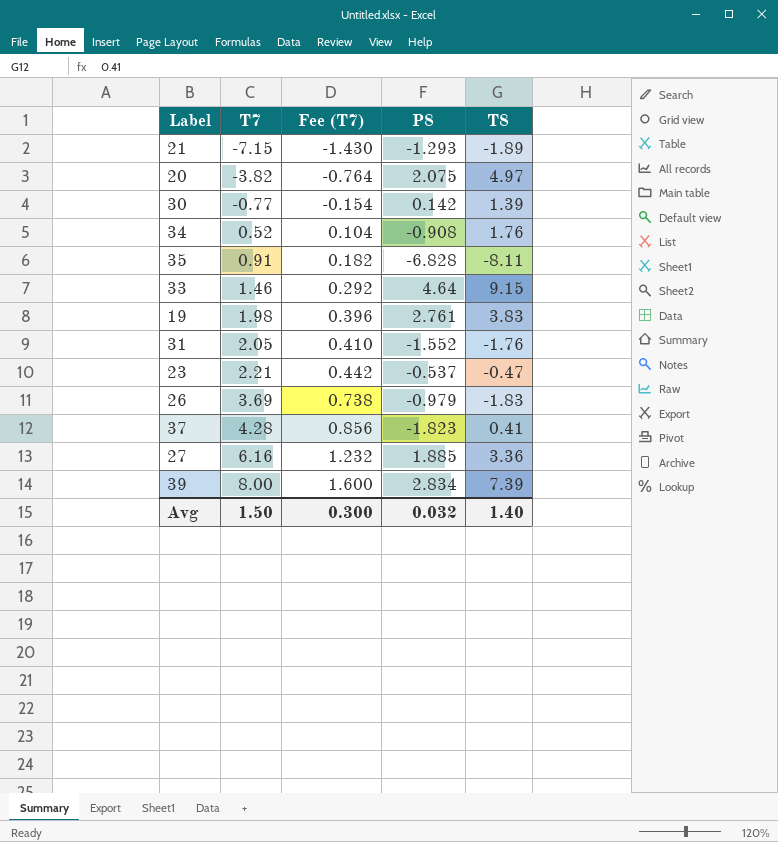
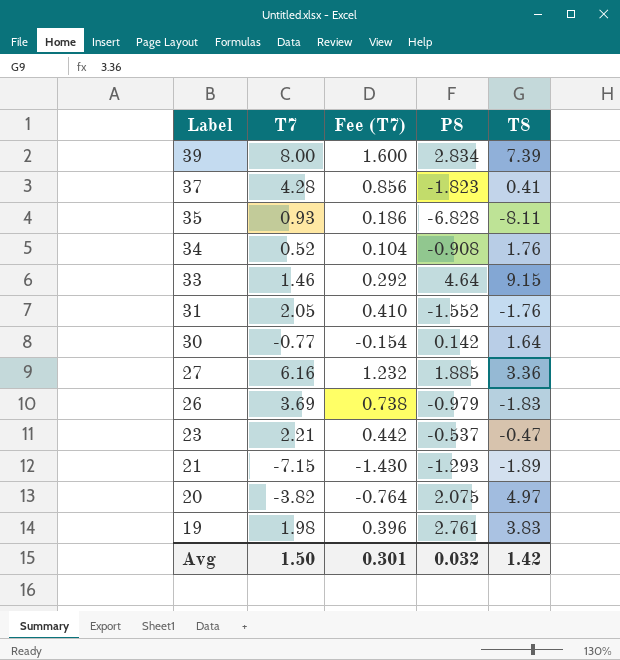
row order: T7 ascending -> Label descending
35 | T7: 0.91 -> 0.93
35 | Fee (T7): 0.182 -> 0.186
30 | T8: 1.39 -> 1.64
Avg | Fee (T7): 0.300 -> 0.301
Avg | T8: 1.40 -> 1.42

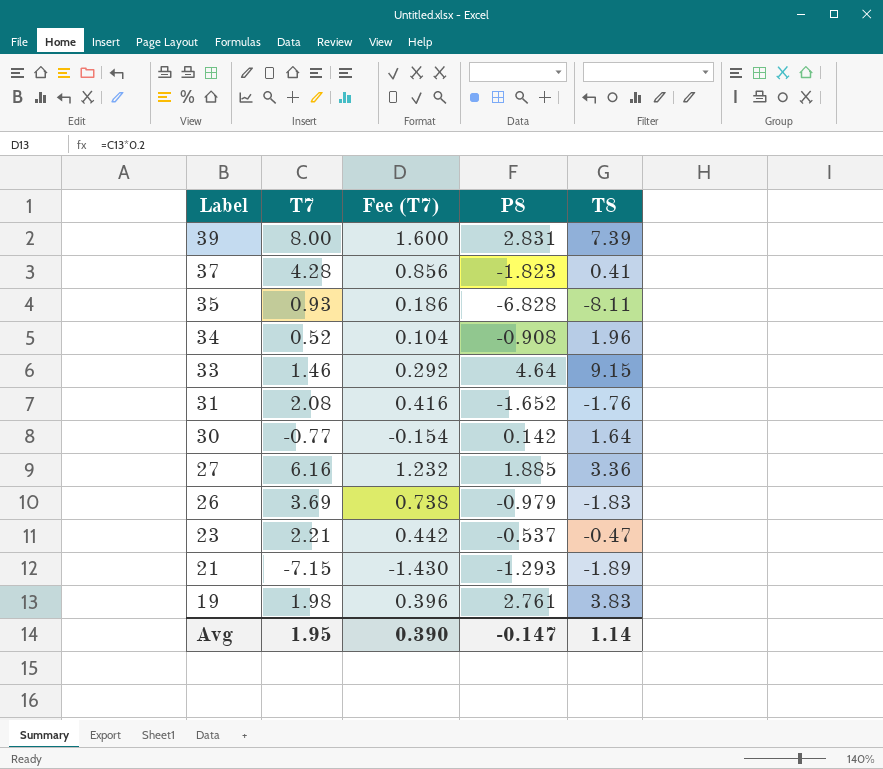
row 20: -3.82 | -0.764 | 2.075 | 4.97 -> none
39 | P8: 2.834 -> 2.831
34 | T8: 1.76 -> 1.96
31 | T7: 2.05 -> 2.08
31 | Fee (T7): 0.410 -> 0.416
31 | P8: -1.552 -> -1.652
Avg | T7: 1.50 -> 1.95
Avg | Fee (T7): 0.301 -> 0.390
Avg | P8: 0.032 -> -0.147
Avg | T8: 1.42 -> 1.14

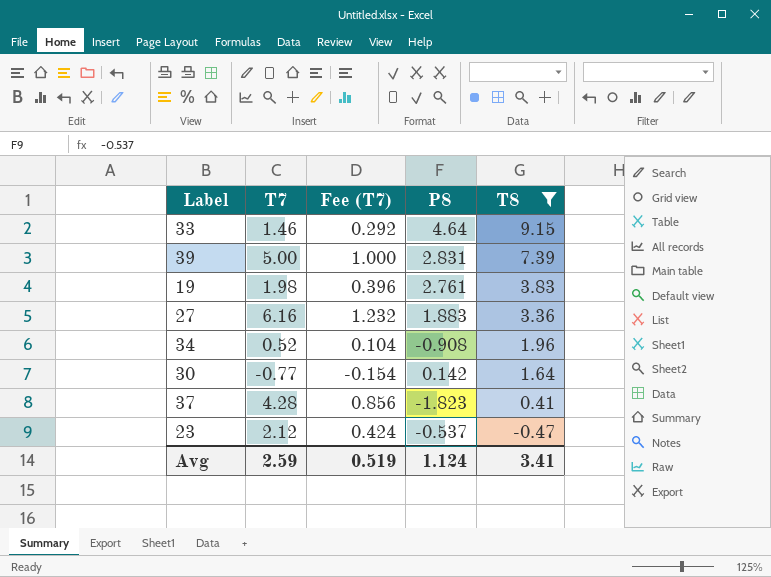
filter: none -> T8 >= -0.47
row order: Label descending -> T8 descending
39 | T7: 8.00 -> 5.00
39 | Fee (T7): 1.600 -> 1.000
27 | P8: 1.885 -> 1.883
23 | T7: 2.21 -> 2.12
23 | Fee (T7): 0.442 -> 0.424
Avg | T7: 1.95 -> 2.59
Avg | Fee (T7): 0.390 -> 0.519
Avg | P8: -0.147 -> 1.124
Avg | T8: 1.14 -> 3.41

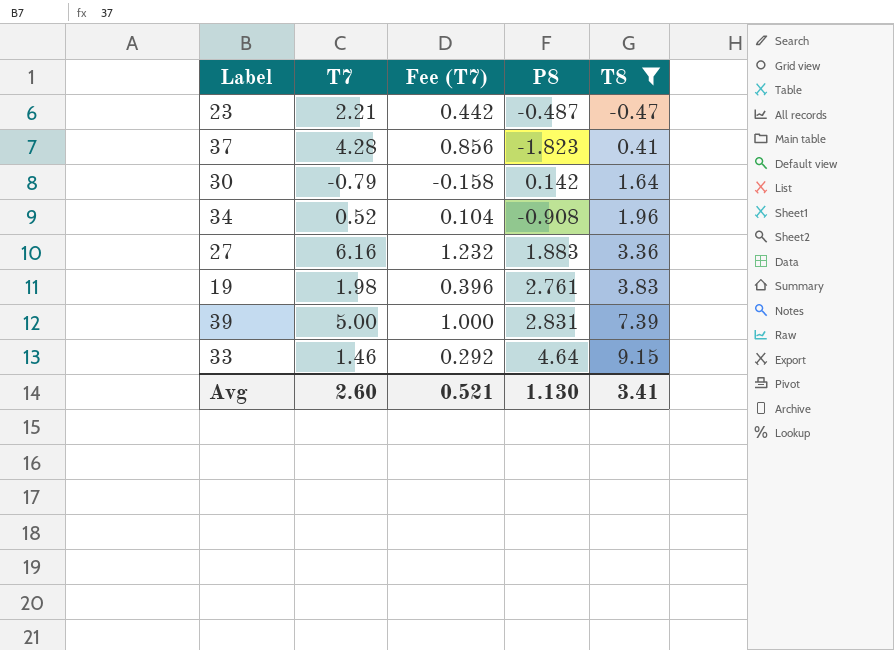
row order: T8 descending -> T8 ascending
23 | T7: 2.12 -> 2.21
23 | Fee (T7): 0.424 -> 0.442
23 | P8: -0.537 -> -0.487
30 | T7: -0.77 -> -0.79
30 | Fee (T7): -0.154 -> -0.158
Avg | T7: 2.59 -> 2.60
Avg | Fee (T7): 0.519 -> 0.521
Avg | P8: 1.124 -> 1.130

